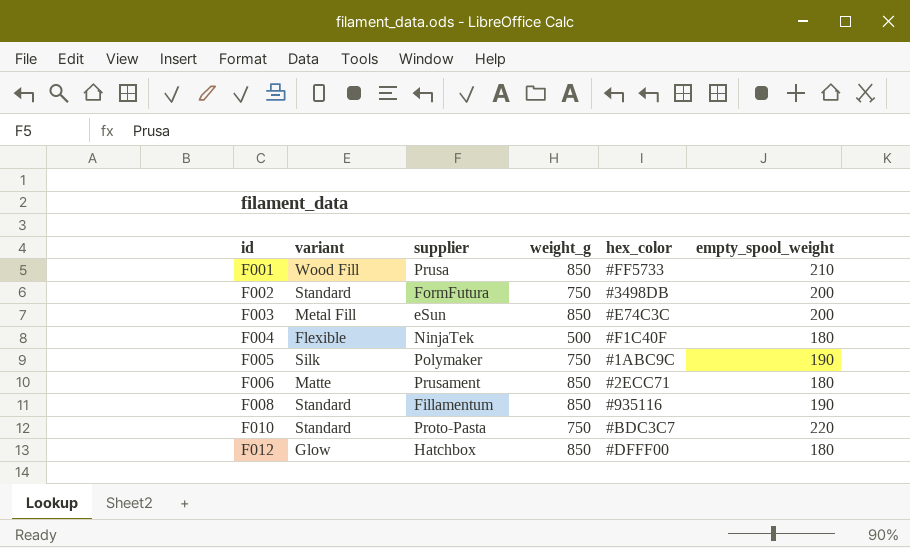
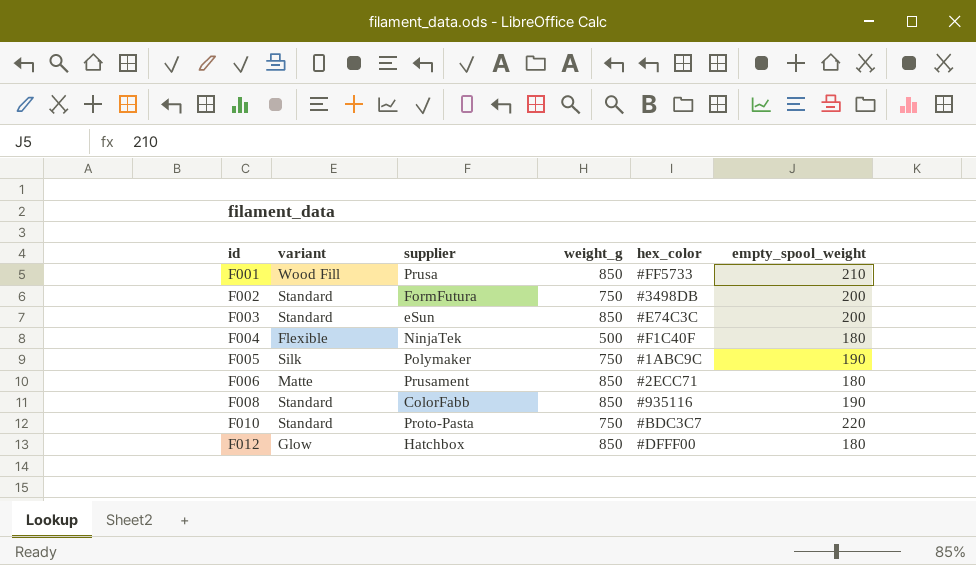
F003 | variant: Metal Fill -> Standard
F008 | supplier: Fillamentum -> ColorFabb

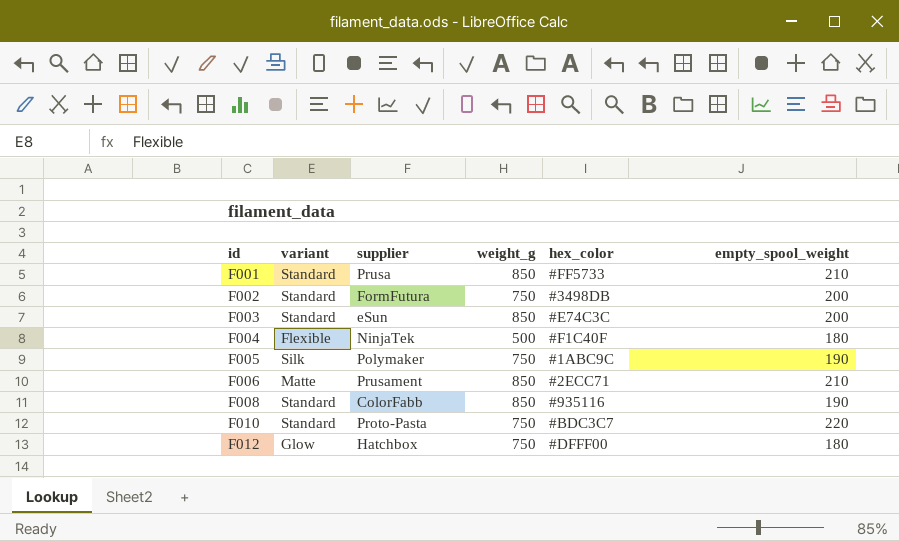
F001 | variant: Wood Fill -> Standard
F006 | empty_spool_weight: 180 -> 210
F012 | weight_g: 850 -> 750

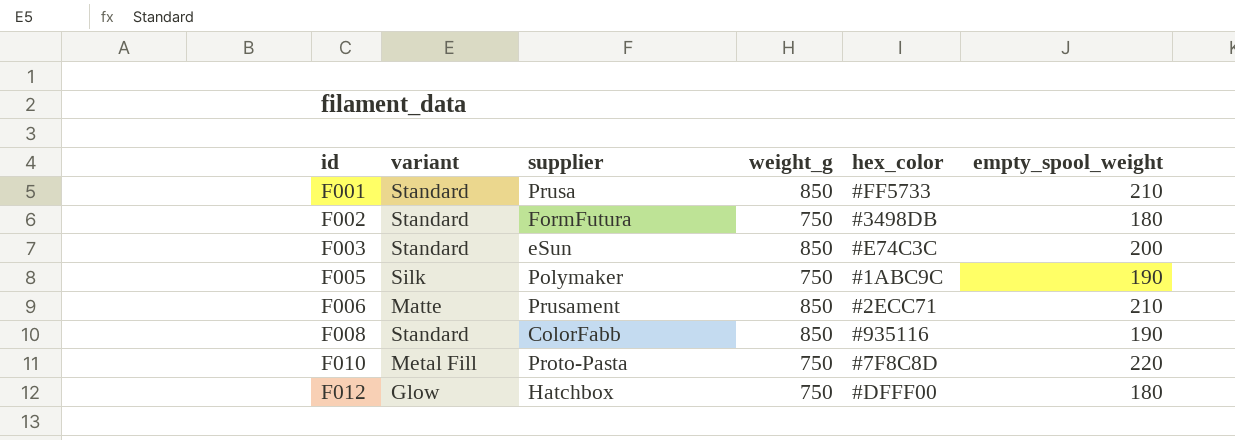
row F004: Flexible | NinjaTek | 500 | #F1C40F | 180 -> none
F002 | empty_spool_weight: 200 -> 180
F010 | variant: Standard -> Metal Fill
F010 | hex_color: #BDC3C7 -> #7F8C8D

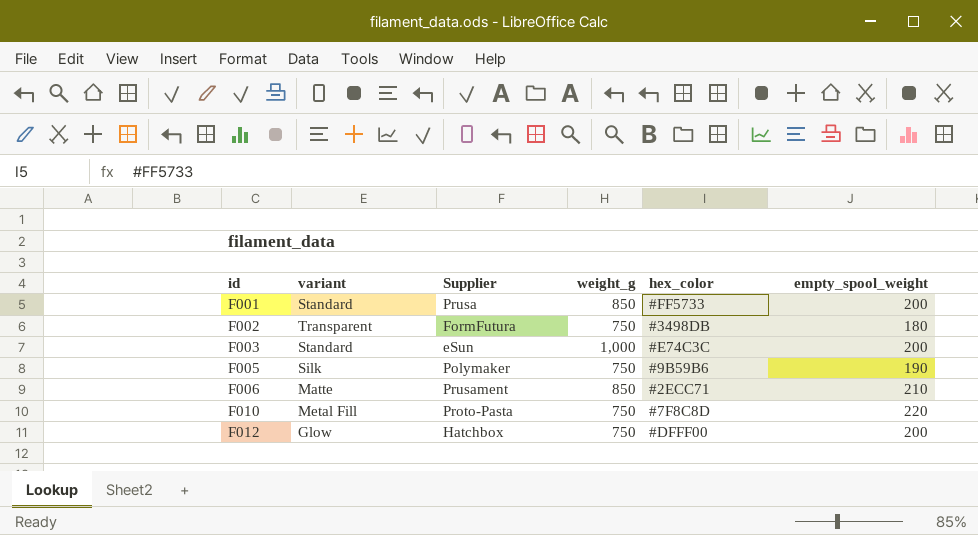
column name: supplier -> Supplier
row F008: Standard | ColorFabb | 850 | #935116 | 190 -> none
F001 | empty_spool_weight: 210 -> 200
F002 | variant: Standard -> Transparent
F003 | weight_g: 850 -> 1,000
F005 | hex_color: #1ABC9C -> #9B59B6
F012 | empty_spool_weight: 180 -> 200

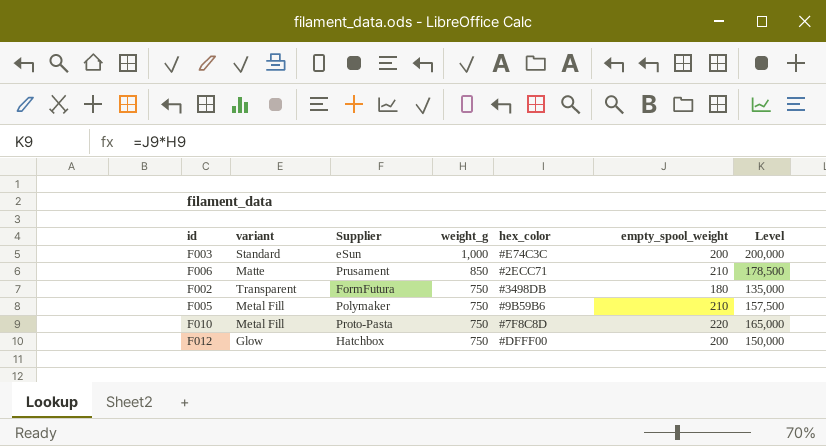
row order: id ascending -> weight_g descending
column Level | formula: none -> [weight_g] * [empty_spool_weight]
row F001: Standard | Prusa | 850 | #FF5733 | 200 -> none
F005 | variant: Silk -> Metal Fill
F005 | empty_spool_weight: 190 -> 210

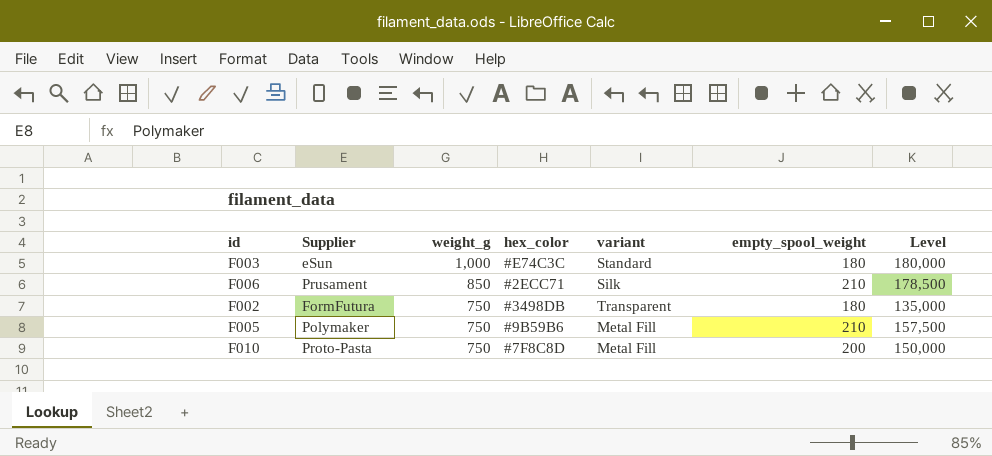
column variant | position: 2 -> 5
row F012: Glow | Hatchbox | 750 | #DFFF00 | 200 | 150,000 -> none
F003 | empty_spool_weight: 200 -> 180
F003 | Level: 200,000 -> 180,000
F006 | variant: Matte -> Silk
F010 | empty_spool_weight: 220 -> 200
F010 | Level: 165,000 -> 150,000

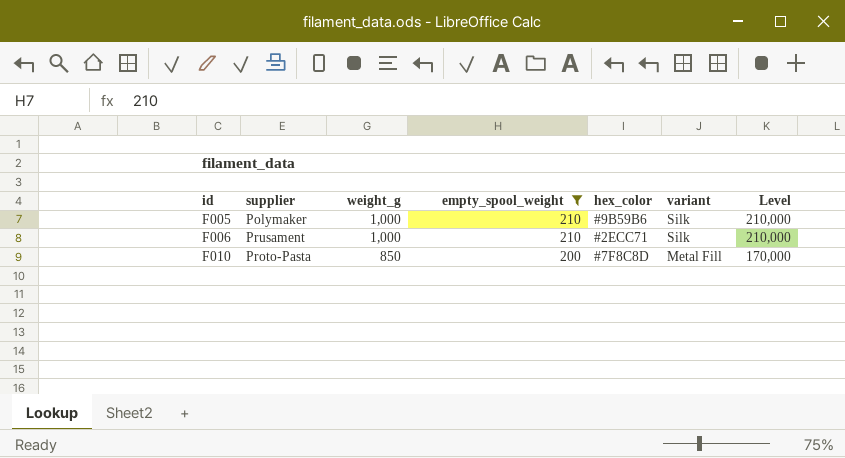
filter: none -> empty_spool_weight != 180
row order: weight_g descending -> id ascending
column name: Supplier -> supplier
column empty_spool_weight | position: 6 -> 4
F005 | weight_g: 750 -> 1,000
F005 | variant: Metal Fill -> Silk
F005 | Level: 157,500 -> 210,000
F006 | weight_g: 850 -> 1,000
F006 | Level: 178,500 -> 210,000
F010 | weight_g: 750 -> 850
F010 | Level: 150,000 -> 170,000

